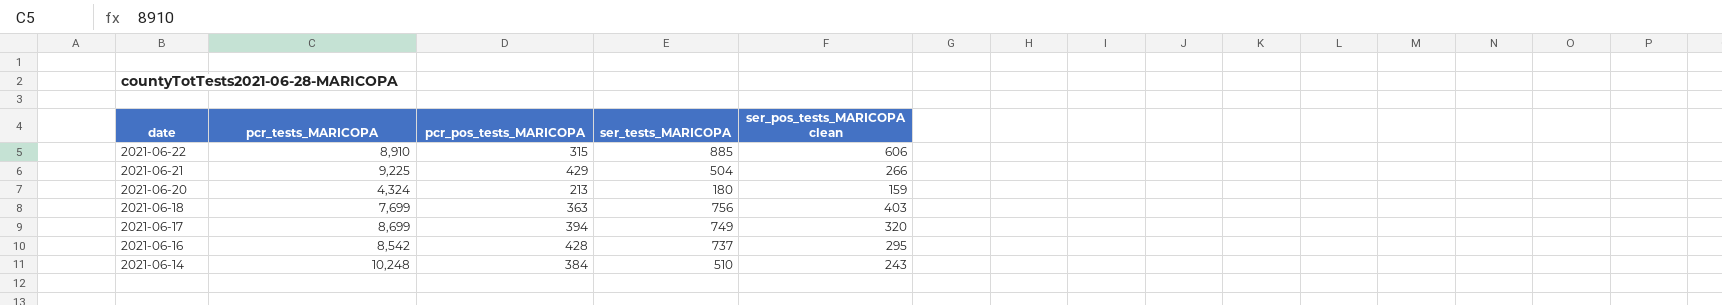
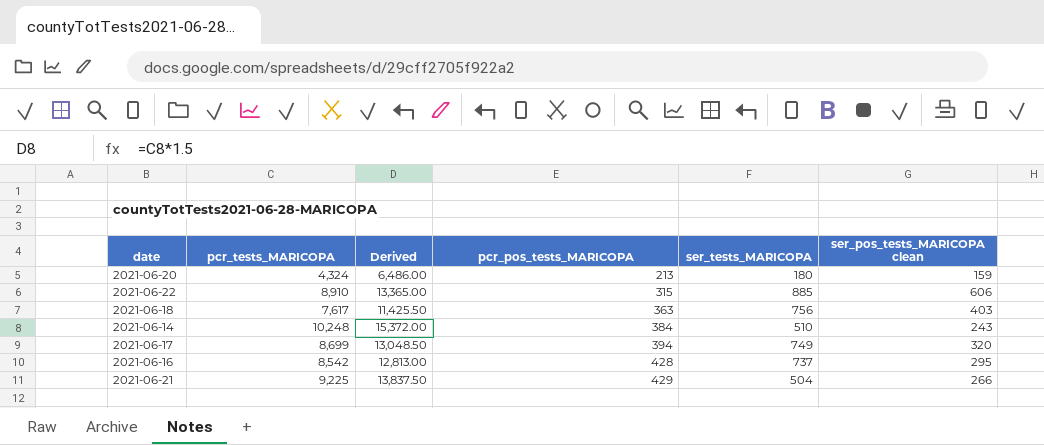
row order: date descending -> pcr_pos_tests_MARICOPA ascending
column Derived | formula: none -> [pcr_tests_MARICOPA] * 1.5
2021-06-18 | pcr_tests_MARICOPA: 7,699 -> 7,617

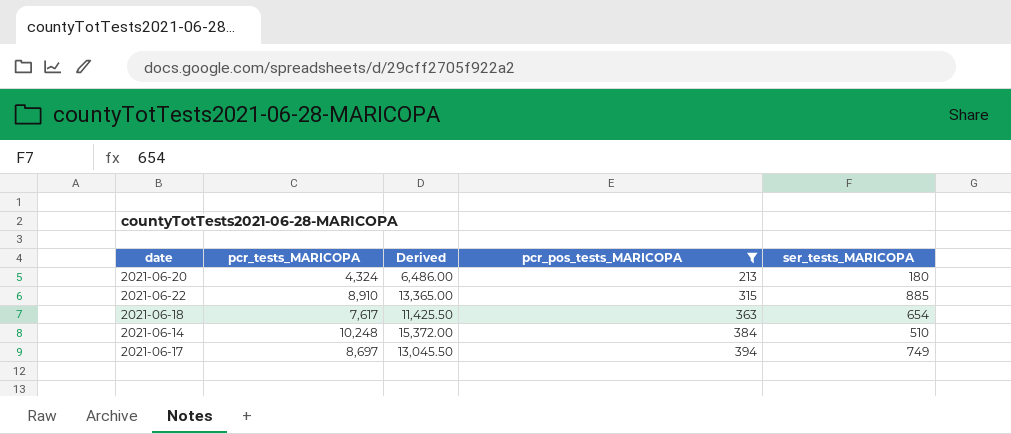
filter: none -> pcr_pos_tests_MARICOPA <= 394
column ser_pos_tests_MARICOPA clean | position: 6 -> none
2021-06-18 | ser_tests_MARICOPA: 756 -> 654
2021-06-17 | pcr_tests_MARICOPA: 8,699 -> 8,697
2021-06-17 | Derived: 13,048.50 -> 13,045.50

